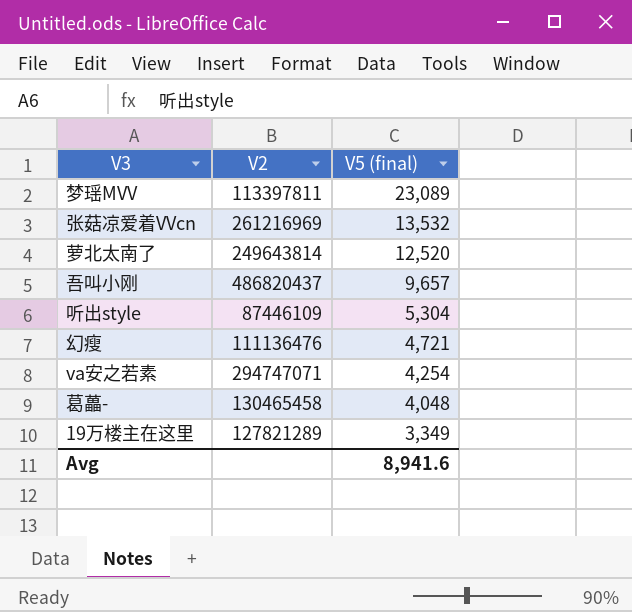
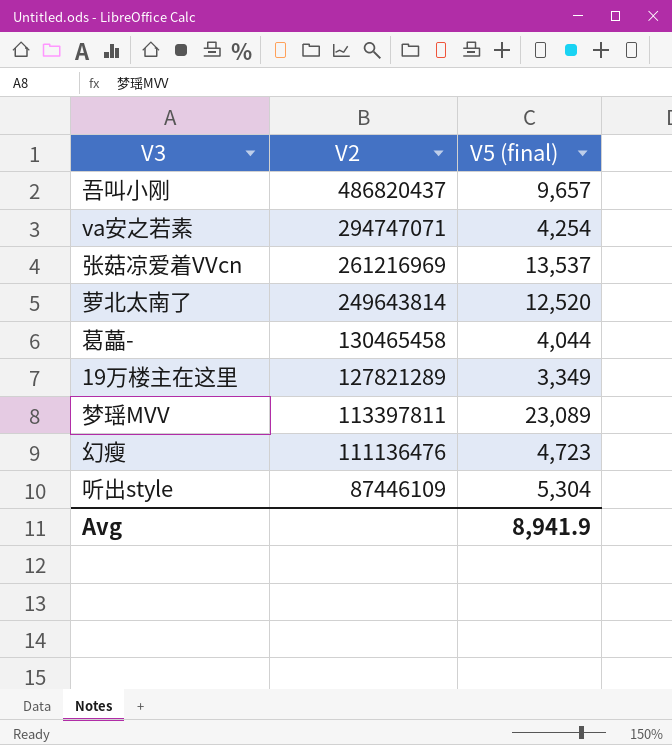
row order: V5 (final) descending -> V2 descending
张菇凉爱着VVcn | V5 (final): 13,532 -> 13,537
葛藟- | V5 (final): 4,048 -> 4,044
幻瘦 | V5 (final): 4,721 -> 4,723
Avg | V5 (final): 8,941.6 -> 8,941.9

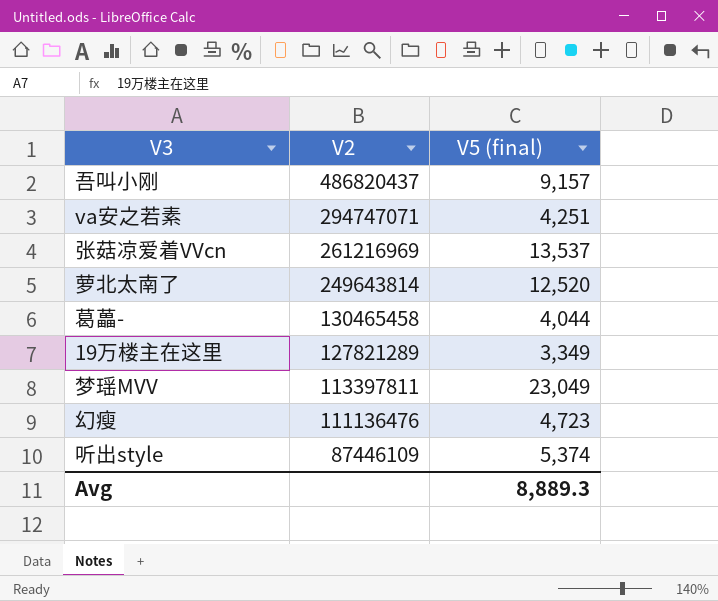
吾叫小刚 | V5 (final): 9,657 -> 9,157
va安之若素 | V5 (final): 4,254 -> 4,251
梦瑶MVV | V5 (final): 23,089 -> 23,049
听出style | V5 (final): 5,304 -> 5,374
Avg | V5 (final): 8,941.9 -> 8,889.3

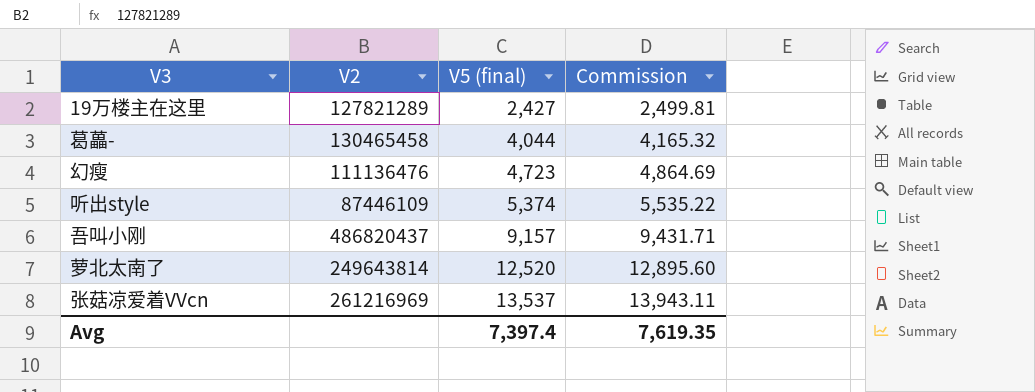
row order: V2 descending -> V5 (final) ascending
column Commission | formula: none -> [V5 (final)] * 1.03
row va安之若素: 294747071 | 4,251 -> none
row 梦瑶MVV: 113397811 | 23,049 -> none
19万楼主在这里 | V5 (final): 3,349 -> 2,427
Avg | V5 (final): 8,889.3 -> 7,397.4

